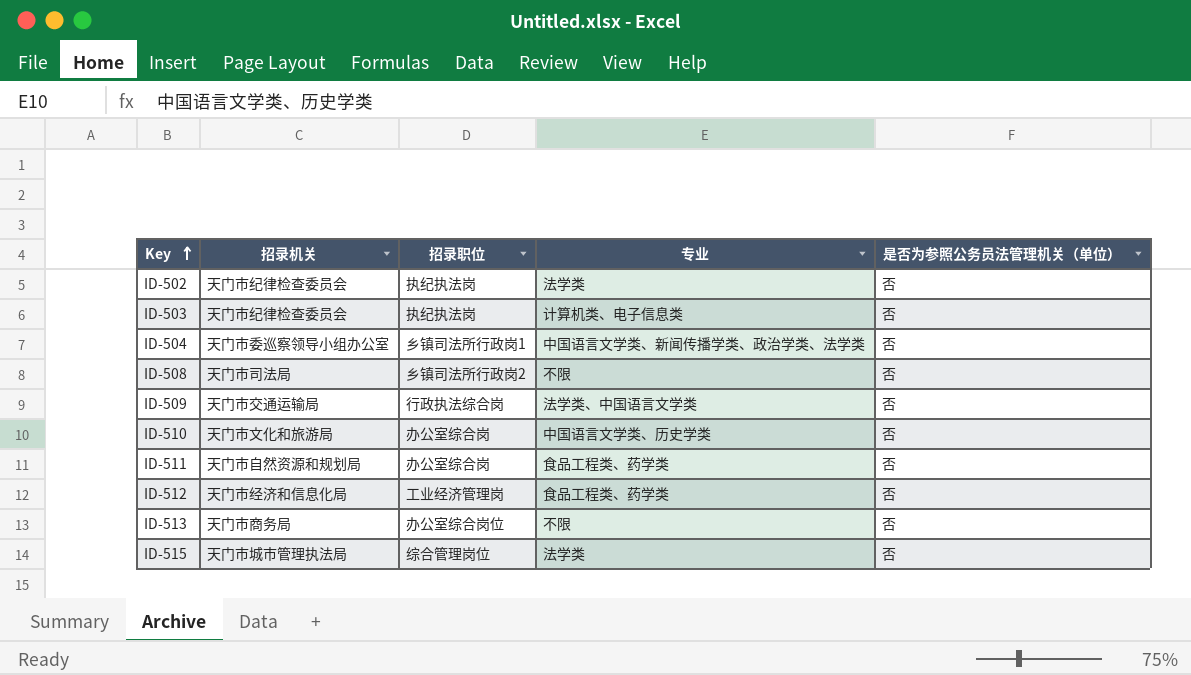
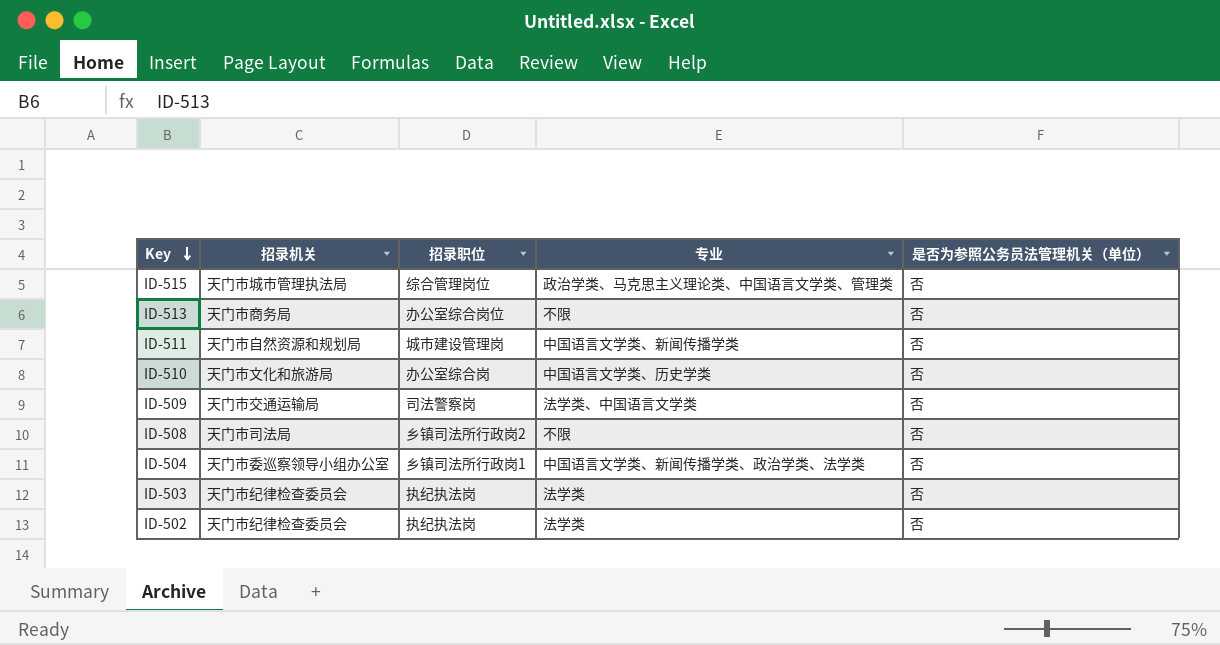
row order: Key ascending -> Key descending
row ID-512: 天门市经济和信息化局 | 工业经济管理岗 | 食品工程类、药学类 | 否 -> none
ID-515 | 专业: 法学类 -> 政治学类、马克思主义理论类、中国语言文学类、管理类
ID-511 | 招录职位: 办公室综合岗 -> 城市建设管理岗
ID-511 | 专业: 食品工程类、药学类 -> 中国语言文学类、新闻传播学类
ID-509 | 招录职位: 行政执法综合岗 -> 司法警察岗
ID-503 | 专业: 计算机类、电子信息类 -> 法学类

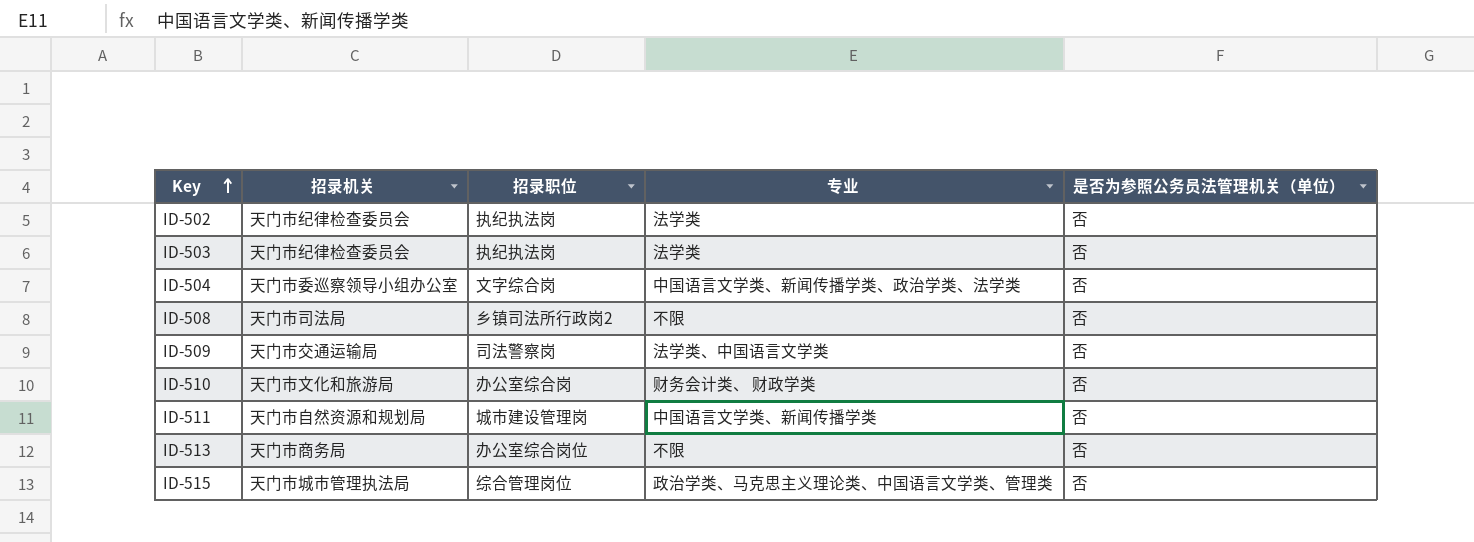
row order: Key descending -> Key ascending
ID-504 | 招录职位: 乡镇司法所行政岗1 -> 文字综合岗
ID-510 | 专业: 中国语言文学类、历史学类 -> 财务会计类、 财政学类

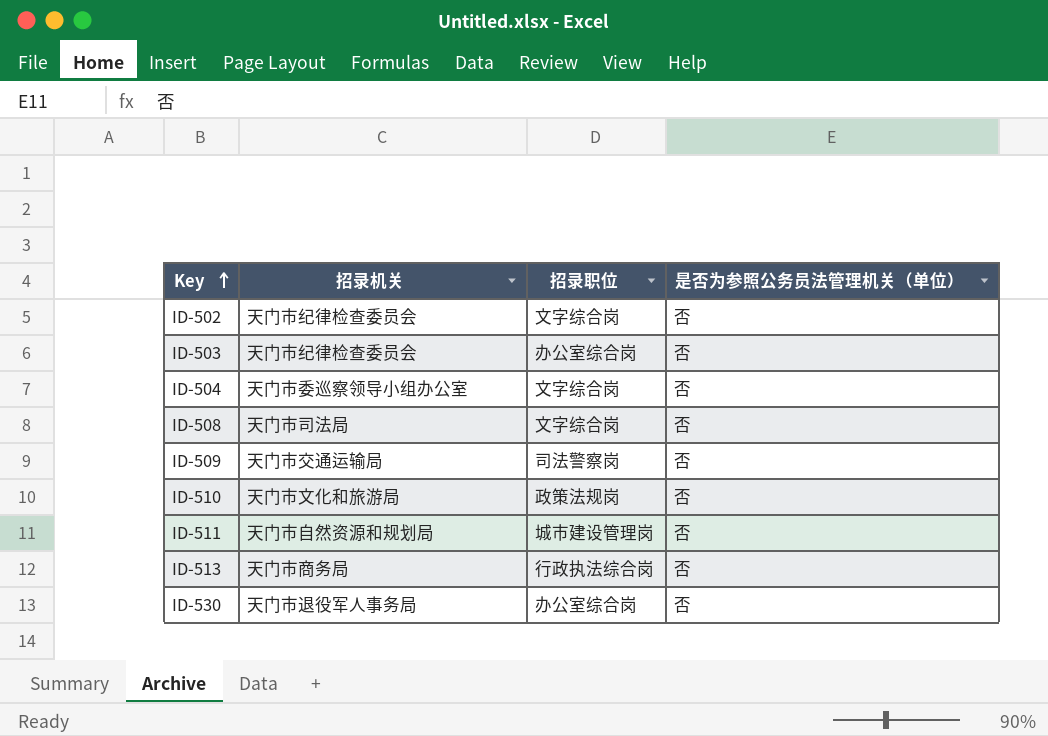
column 专业 | position: 4 -> none
row ID-515: 天门市城市管理执法局 | 综合管理岗位 | 政治学类、马克思主义理论类、中国语言文学类、管理类 | 否 -> none
ID-502 | 招录职位: 执纪执法岗 -> 文字综合岗
ID-503 | 招录职位: 执纪执法岗 -> 办公室综合岗
ID-508 | 招录职位: 乡镇司法所行政岗2 -> 文字综合岗
ID-510 | 招录职位: 办公室综合岗 -> 政策法规岗
ID-513 | 招录职位: 办公室综合岗位 -> 行政执法综合岗
row ID-530: none -> 天门市退役军人事务局 | 办公室综合岗 | 否

